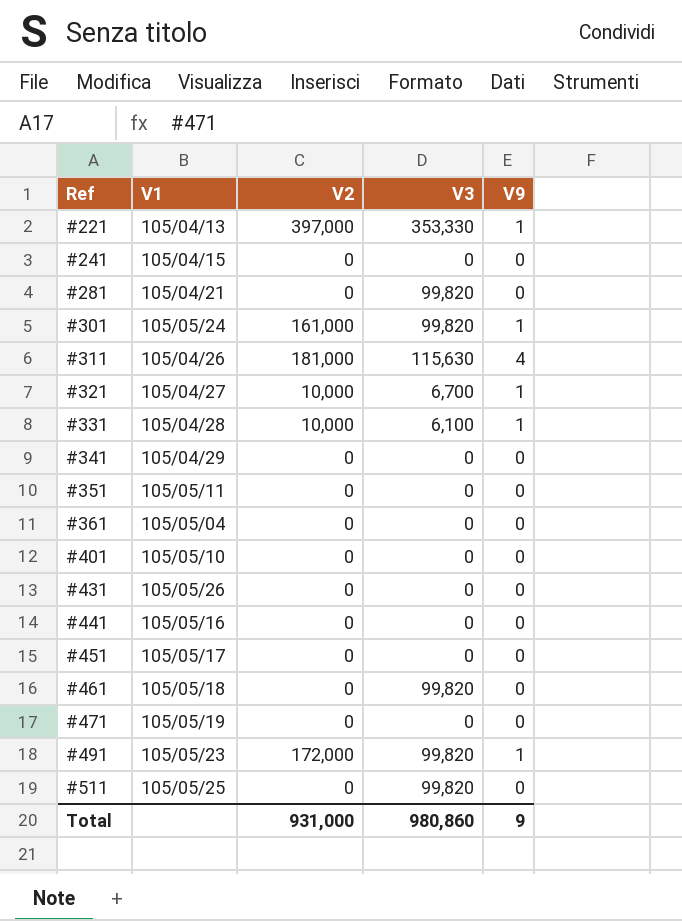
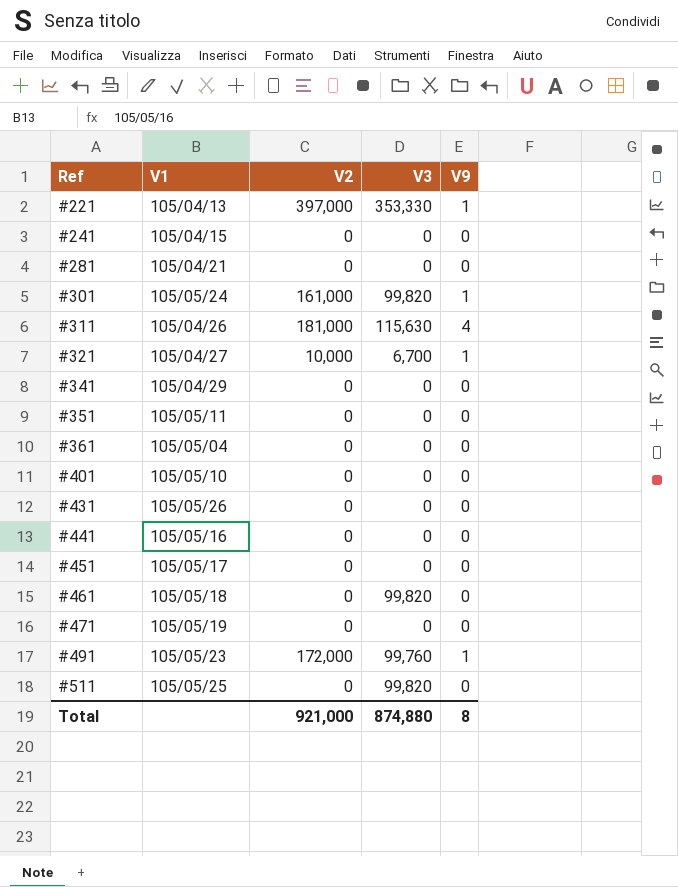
row #331: 105/04/28 | 10,000 | 6,100 | 1 -> none
#281 | V3: 99,820 -> 0
#491 | V3: 99,820 -> 99,760
Total | V2: 931,000 -> 921,000
Total | V3: 980,860 -> 874,880
Total | V9: 9 -> 8

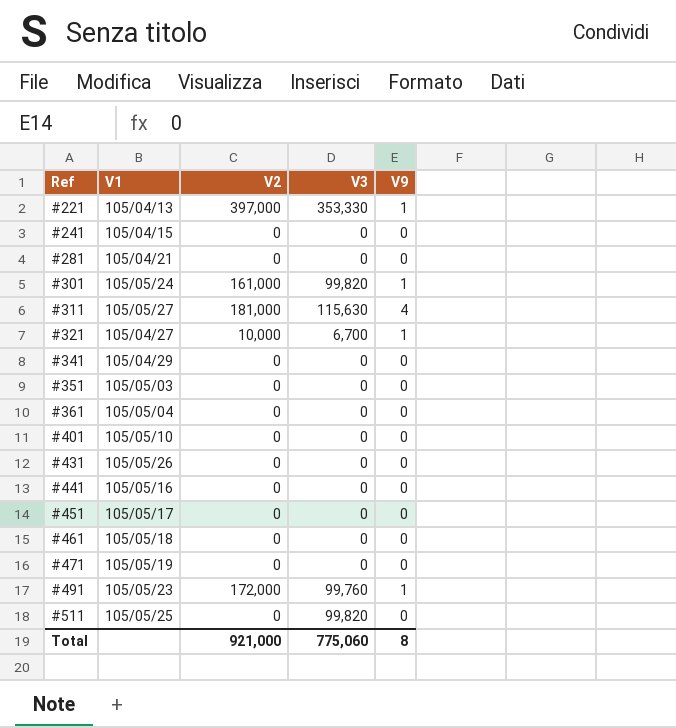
#311 | V1: 105/04/26 -> 105/05/27
#351 | V1: 105/05/11 -> 105/05/03
#461 | V3: 99,820 -> 0
Total | V3: 874,880 -> 775,060

